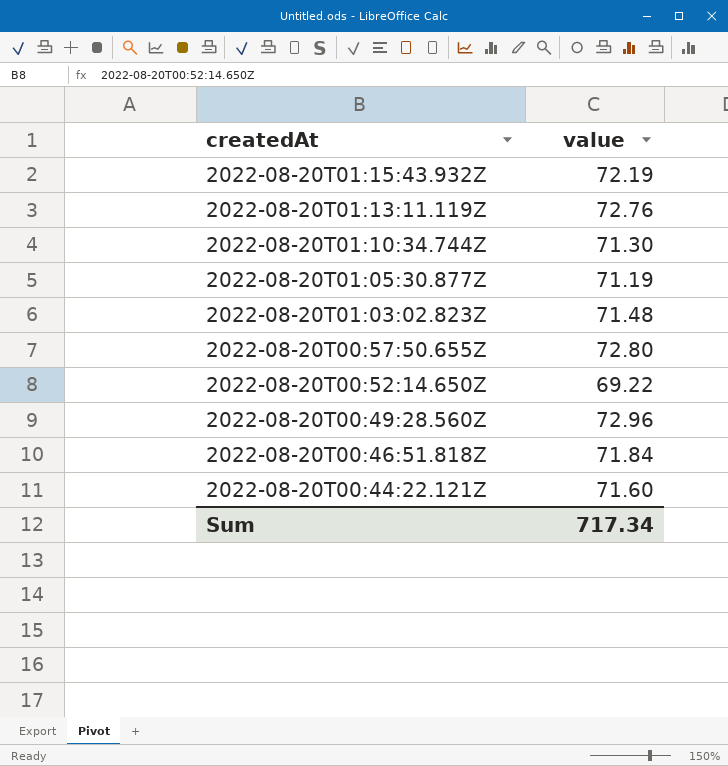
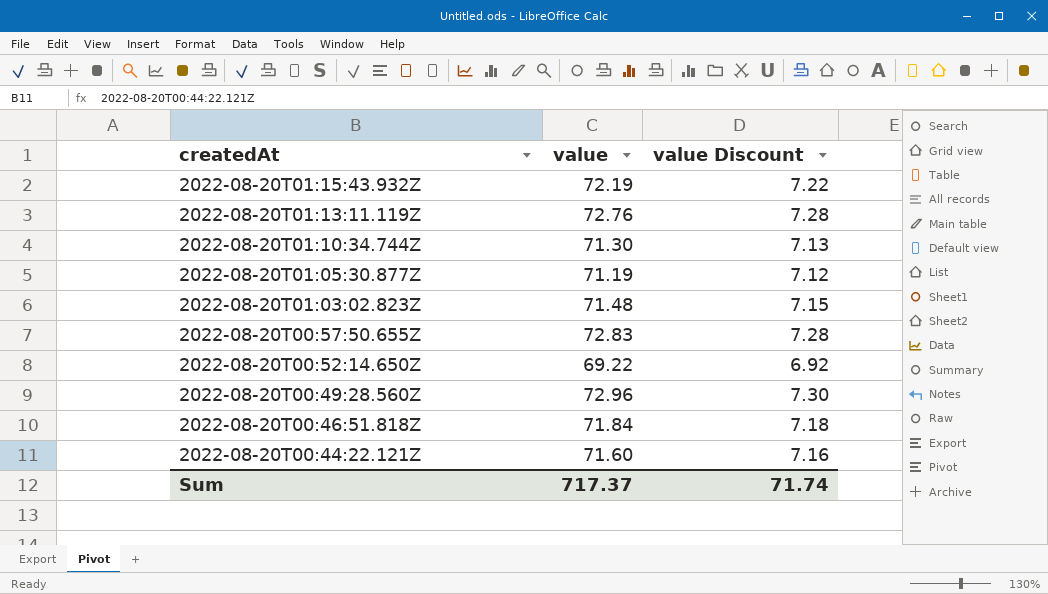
column value Discount | formula: none -> [value] * 0.1
2022-08-20T00:57:50.655Z | value: 72.80 -> 72.83
Sum | value: 717.34 -> 717.37

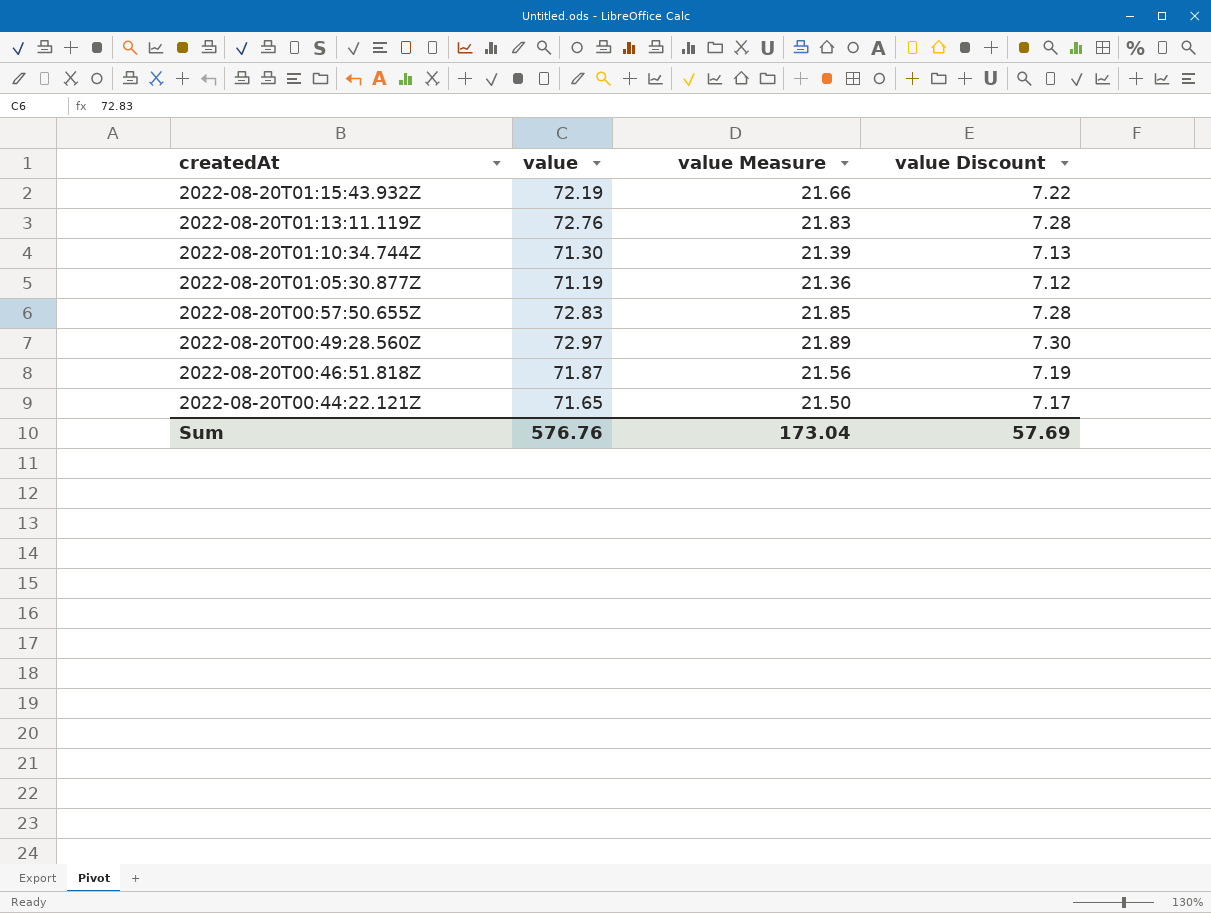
column value Measure | formula: none -> [value] * 0.3
row 2022-08-20T01:03:02.823Z: 71.48 | 7.15 -> none
row 2022-08-20T00:52:14.650Z: 69.22 | 6.92 -> none
2022-08-20T00:49:28.560Z | value: 72.96 -> 72.97
2022-08-20T00:46:51.818Z | value: 71.84 -> 71.87
2022-08-20T00:46:51.818Z | value Discount: 7.18 -> 7.19
2022-08-20T00:44:22.121Z | value: 71.60 -> 71.65
2022-08-20T00:44:22.121Z | value Discount: 7.16 -> 7.17
Sum | value: 717.37 -> 576.76
Sum | value Discount: 71.74 -> 57.69

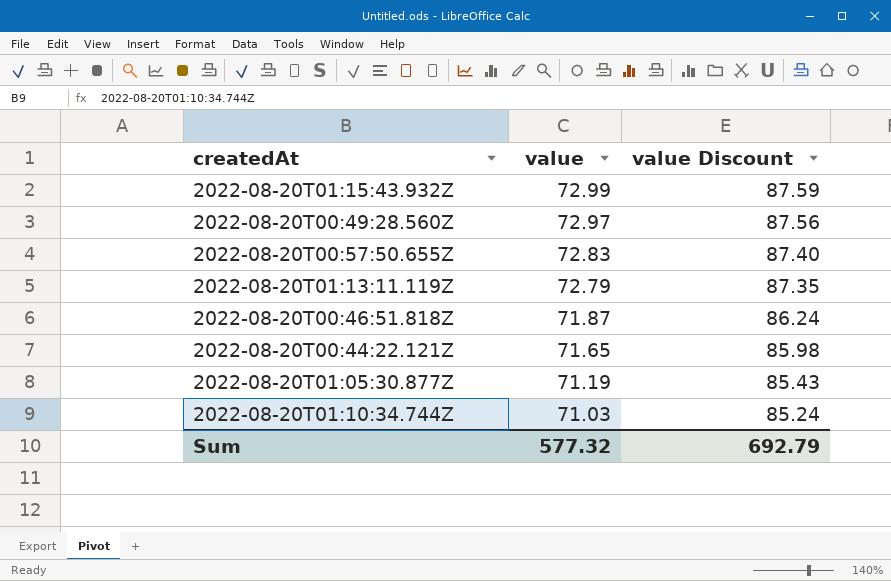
row order: createdAt descending -> value descending
column value Measure | formula: [value] * 0.3 -> none
column value Discount | formula: [value] * 0.1 -> [value] * 1.2
2022-08-20T01:15:43.932Z | value: 72.19 -> 72.99
2022-08-20T01:13:11.119Z | value: 72.76 -> 72.79
2022-08-20T01:10:34.744Z | value: 71.30 -> 71.03
Sum | value: 576.76 -> 577.32
Sum | value Discount: 57.69 -> 692.79

